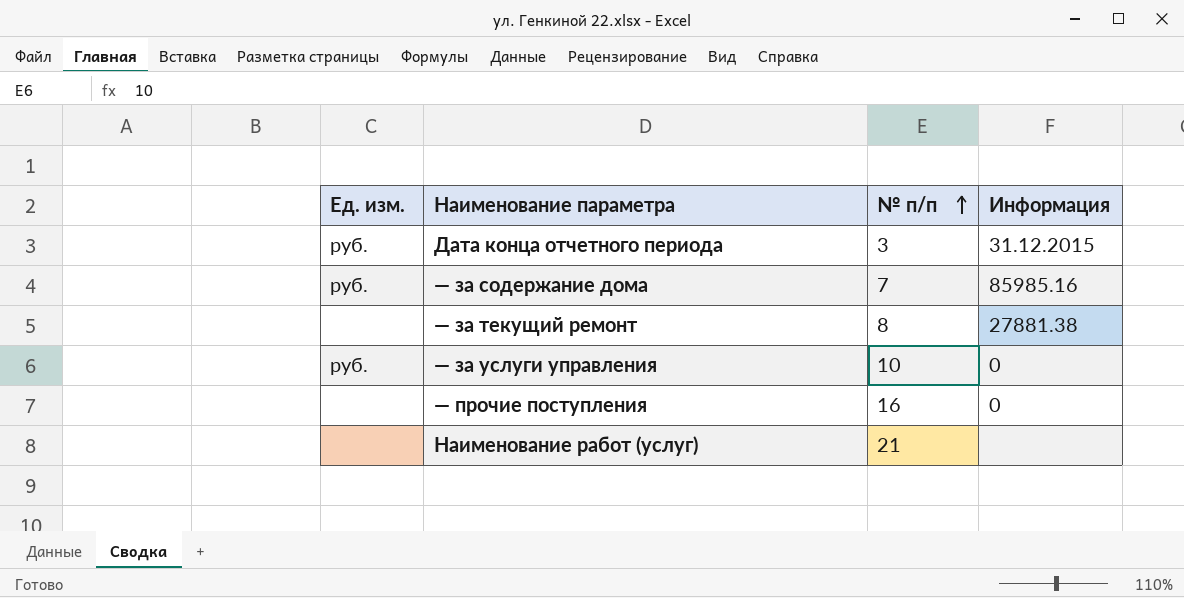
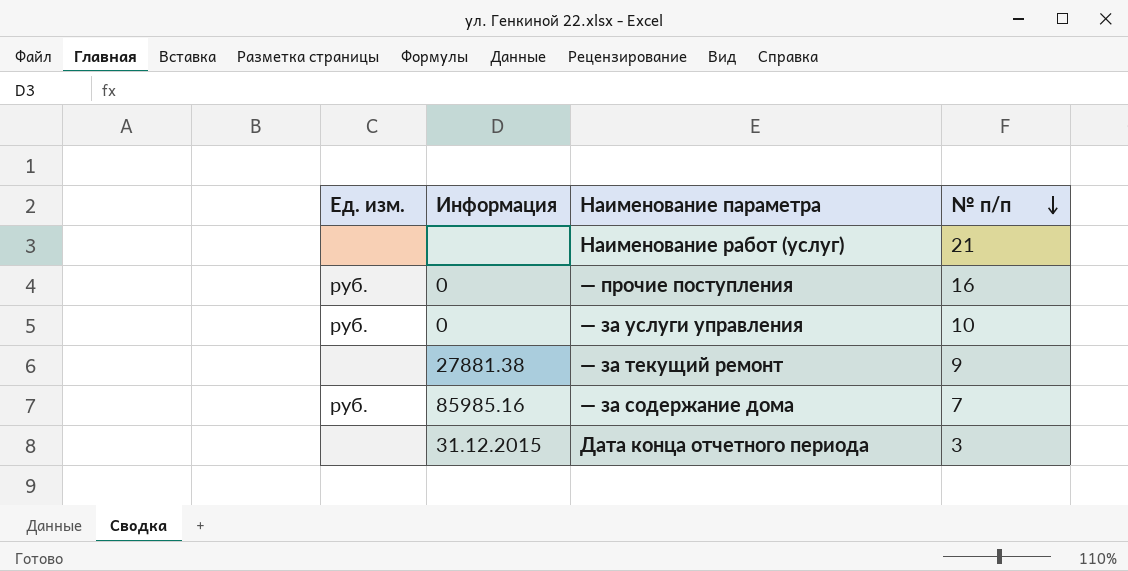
row order: № п/п ascending -> № п/п descending
column Информация | position: 4 -> 2
— прочие поступления | Ед. изм.: none -> руб.
— за текущий ремонт | № п/п: 8 -> 9
Дата конца отчетного периода | Ед. изм.: руб. -> none

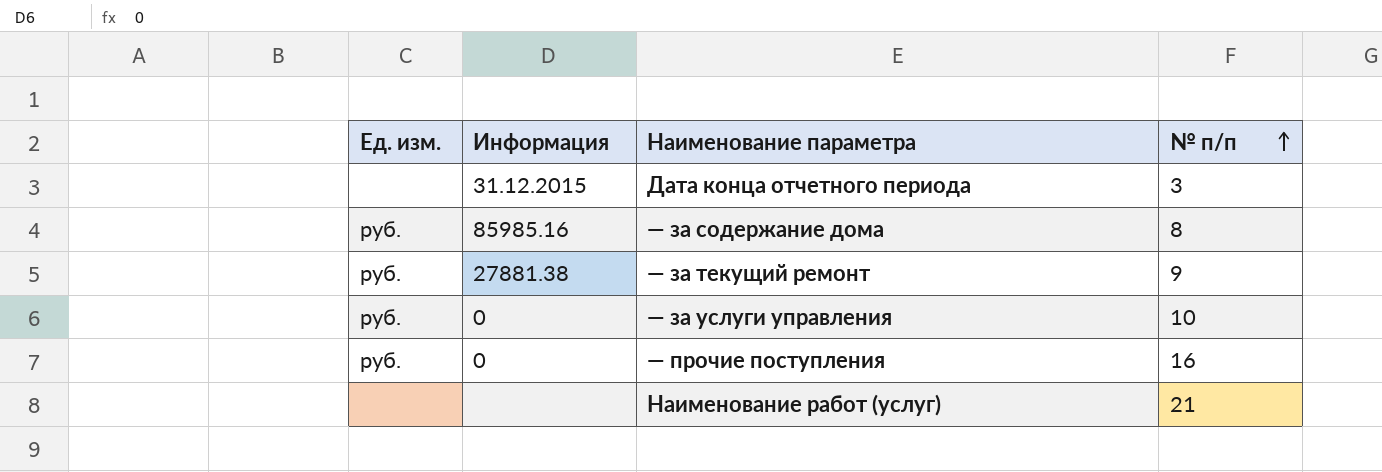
row order: № п/п descending -> № п/п ascending
— за содержание дома | № п/п: 7 -> 8
— за текущий ремонт | Ед. изм.: none -> руб.

